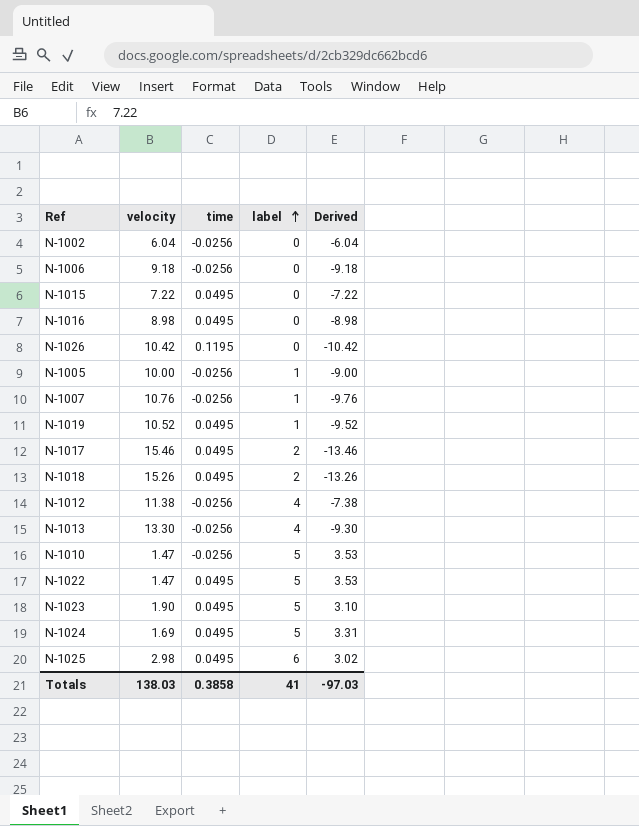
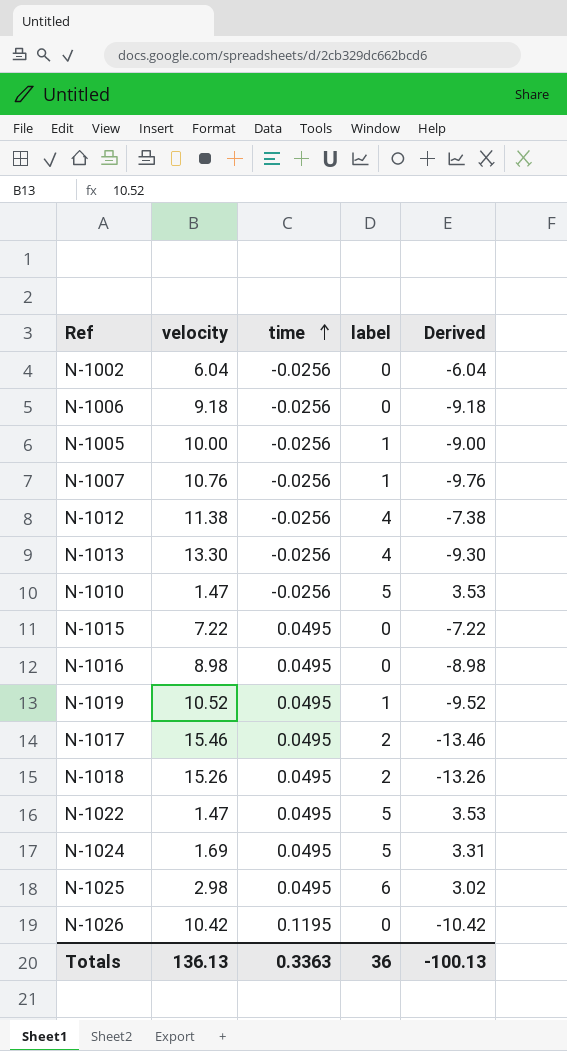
row order: label ascending -> time ascending
row N-1023: 1.90 | 0.0495 | 5 | 3.10 -> none
Totals | velocity: 138.03 -> 136.13
Totals | time: 0.3858 -> 0.3363
Totals | label: 41 -> 36
Totals | Derived: -97.03 -> -100.13

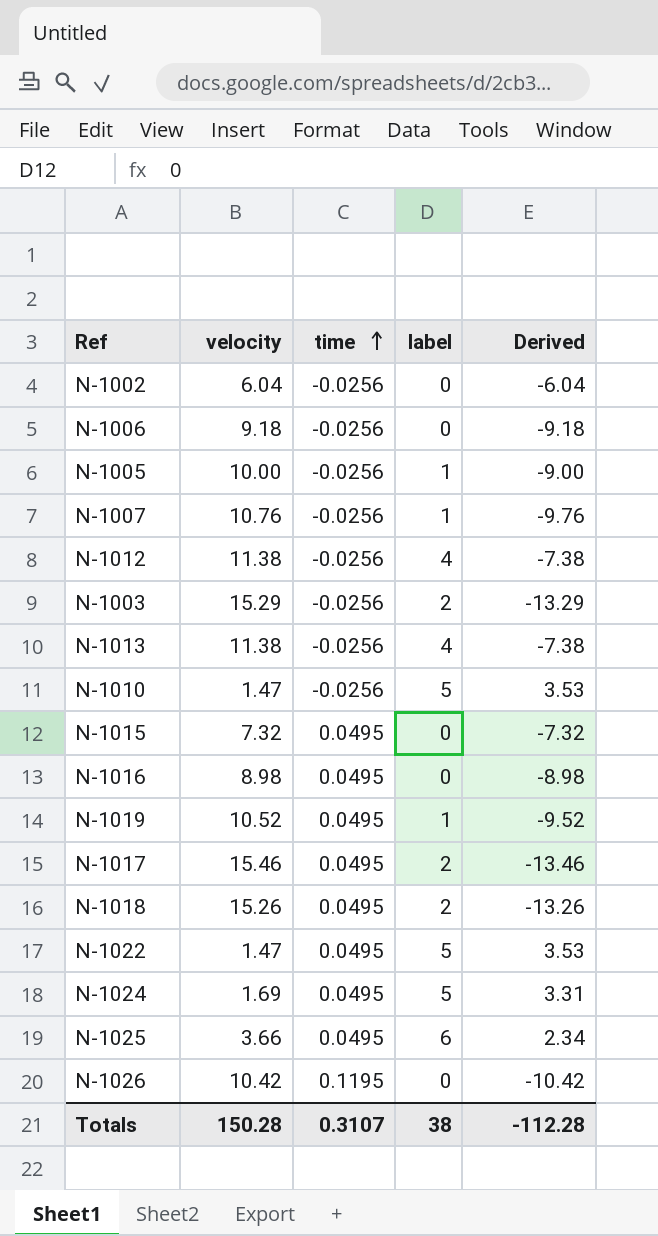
row N-1003: none -> 15.29 | -0.0256 | 2 | -13.29
N-1013 | velocity: 13.30 -> 11.38
N-1013 | Derived: -9.30 -> -7.38
N-1015 | velocity: 7.22 -> 7.32
N-1015 | Derived: -7.22 -> -7.32
N-1025 | velocity: 2.98 -> 3.66
N-1025 | Derived: 3.02 -> 2.34
Totals | velocity: 136.13 -> 150.28
Totals | time: 0.3363 -> 0.3107
Totals | label: 36 -> 38
Totals | Derived: -100.13 -> -112.28

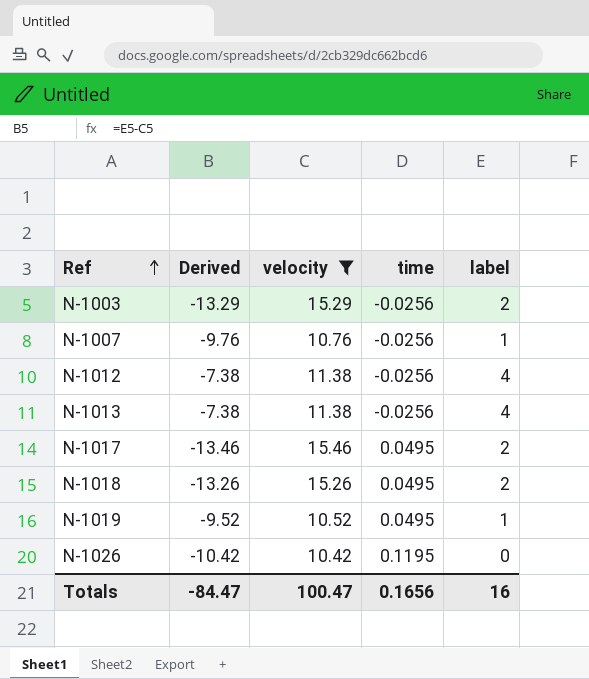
filter: none -> velocity >= 10.42
row order: time ascending -> Ref ascending
column Derived | position: 5 -> 2
Totals | Derived: -112.28 -> -84.47
Totals | velocity: 150.28 -> 100.47
Totals | time: 0.3107 -> 0.1656
Totals | label: 38 -> 16

